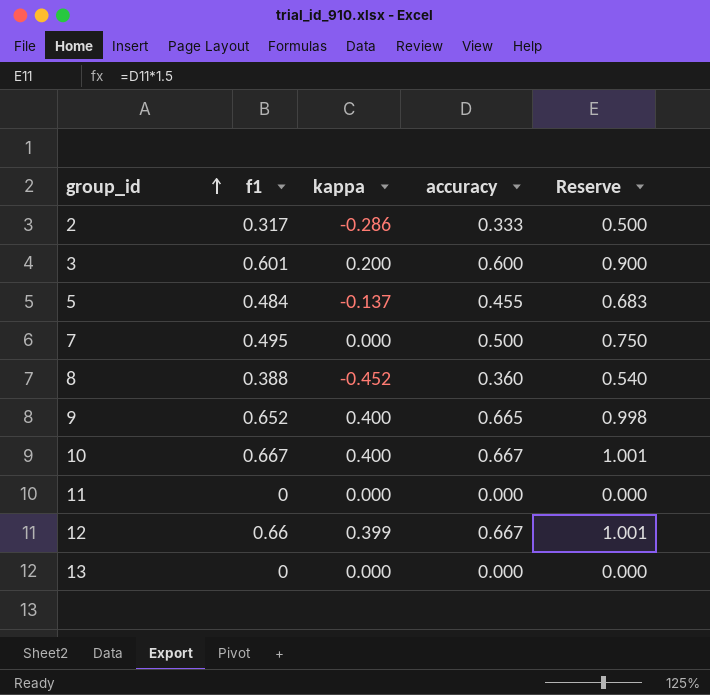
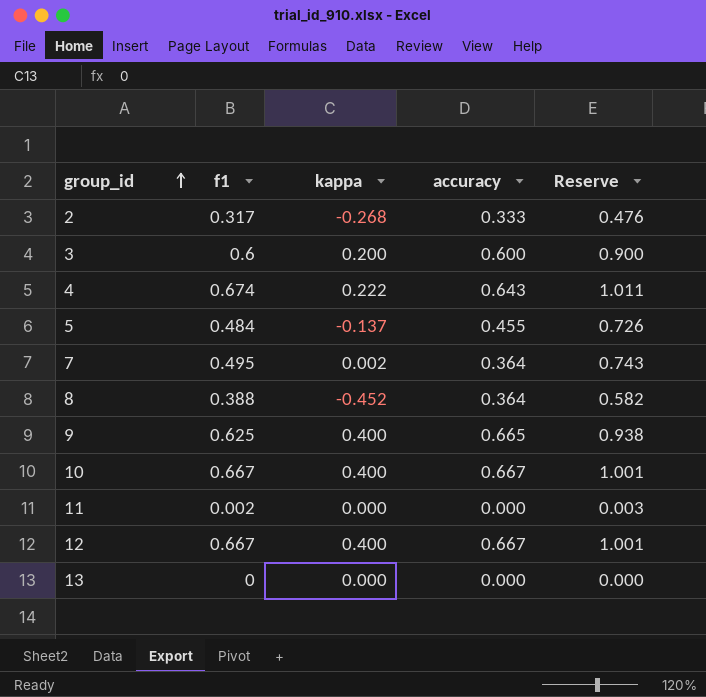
column Reserve | formula: [accuracy] * 1.5 -> [f1] * 1.5
2 | kappa: -0.286 -> -0.268
3 | f1: 0.601 -> 0.6
row 4: none -> 0.674 | 0.222 | 0.643 | 1.011
7 | kappa: 0.000 -> 0.002
7 | accuracy: 0.500 -> 0.364
8 | accuracy: 0.360 -> 0.364
9 | f1: 0.652 -> 0.625
11 | f1: 0 -> 0.002
12 | f1: 0.66 -> 0.667
12 | kappa: 0.399 -> 0.400

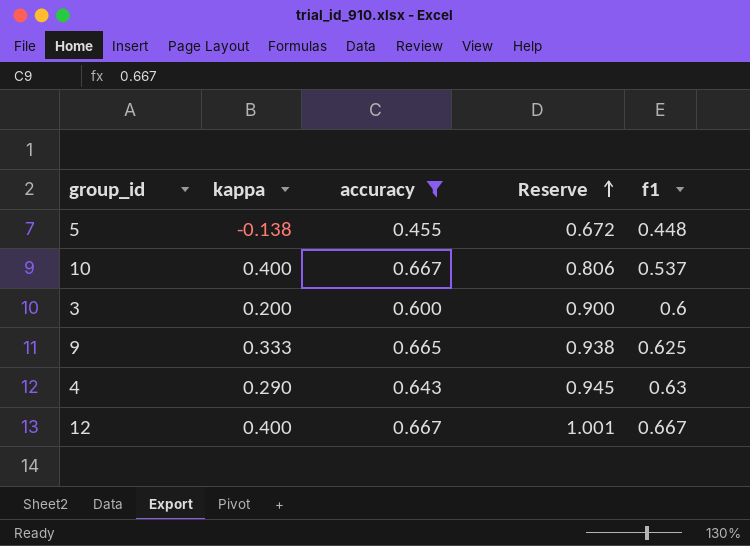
filter: none -> accuracy >= 0.455
row order: group_id ascending -> Reserve ascending
column f1 | position: 2 -> 5
5 | kappa: -0.137 -> -0.138
5 | Reserve: 0.726 -> 0.672
5 | f1: 0.484 -> 0.448
10 | Reserve: 1.001 -> 0.806
10 | f1: 0.667 -> 0.537
9 | kappa: 0.400 -> 0.333
4 | kappa: 0.222 -> 0.290
4 | Reserve: 1.011 -> 0.945
4 | f1: 0.674 -> 0.63

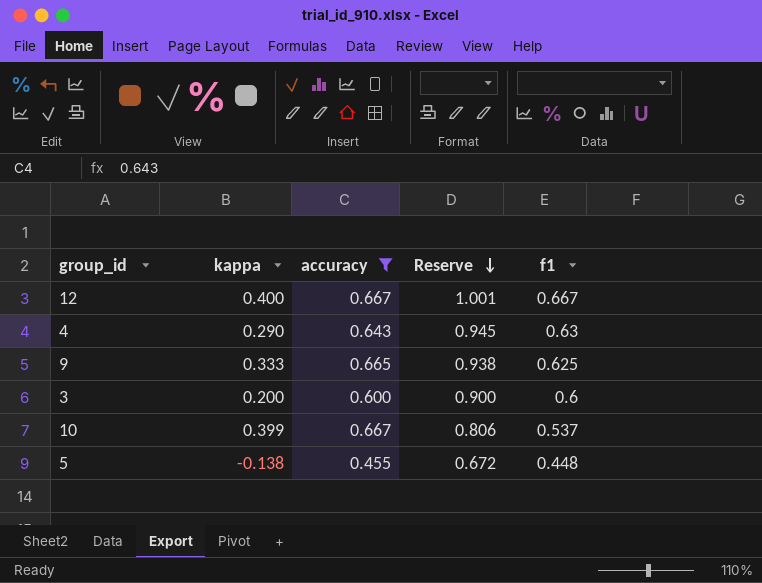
row order: Reserve ascending -> Reserve descending
10 | kappa: 0.400 -> 0.399

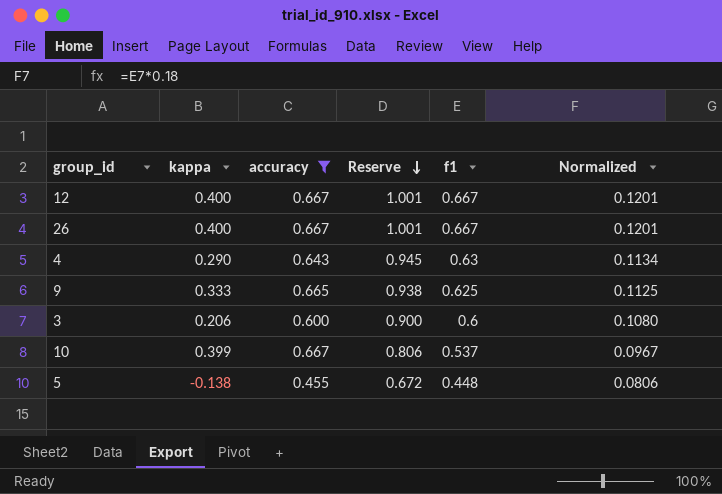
column Normalized | formula: none -> [f1] * 0.18
row 26: none -> 0.400 | 0.667 | 1.001 | 0.667 | 0.1201
3 | kappa: 0.200 -> 0.206

